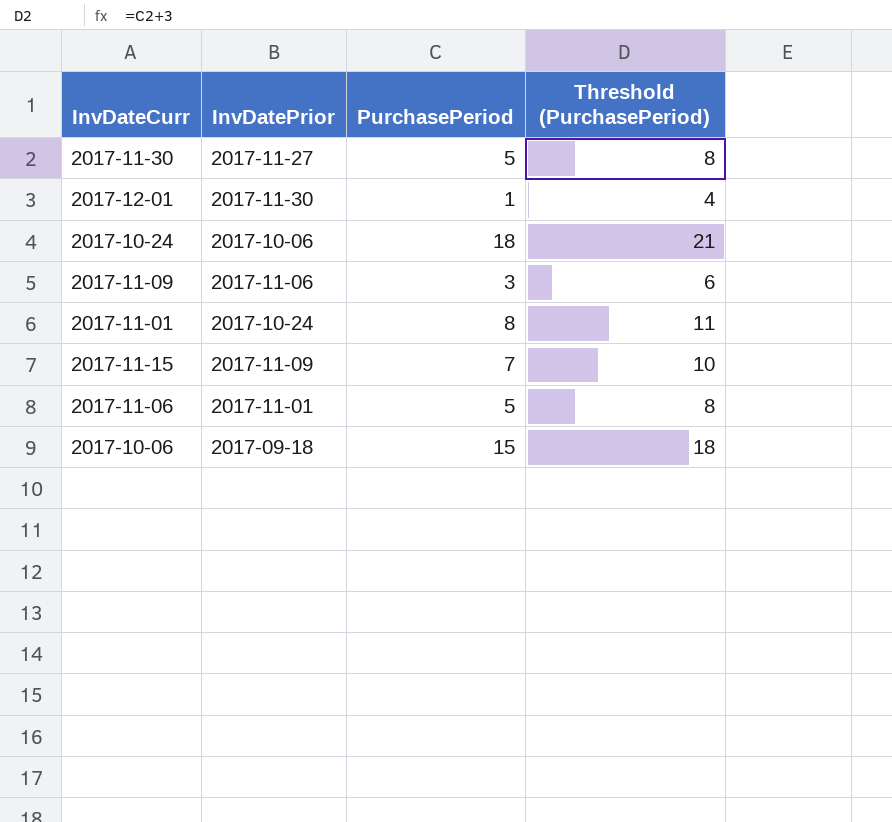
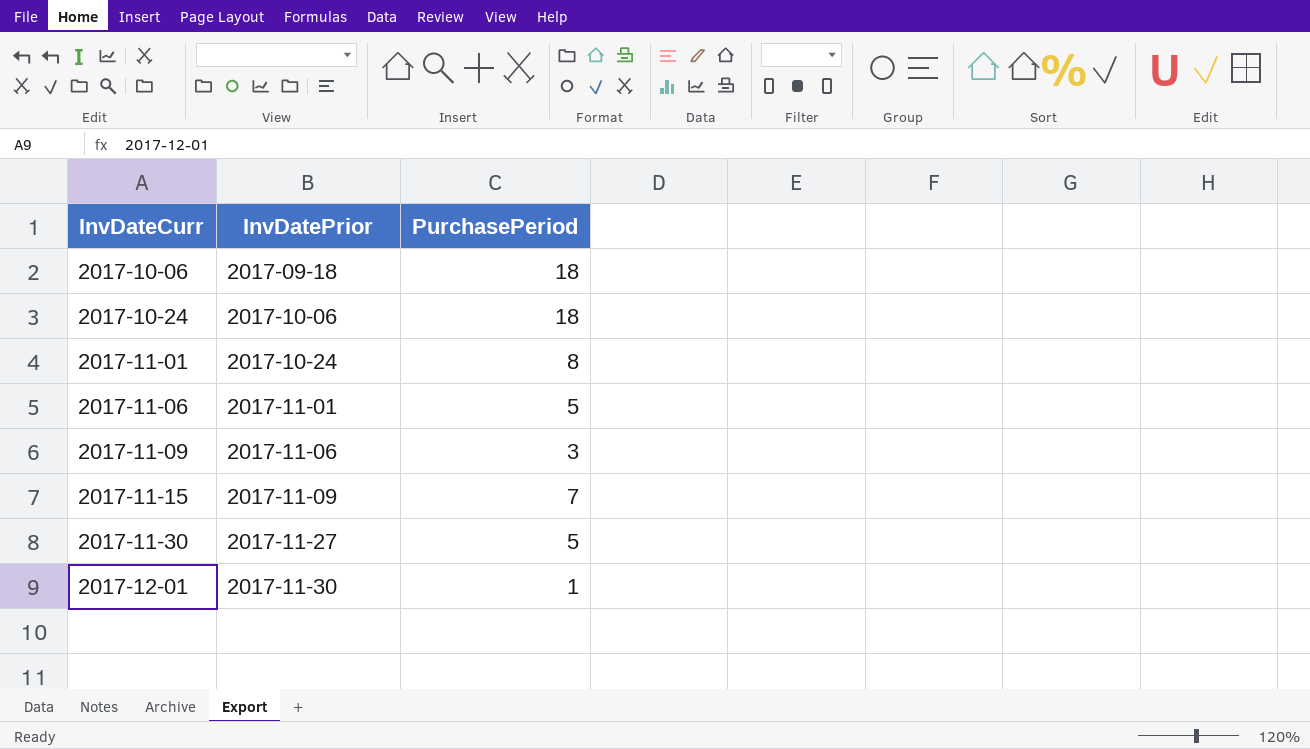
row order: none -> InvDateCurr ascending
column Threshold (PurchasePeriod) | formula: [PurchasePeriod] + 3 -> none
2017-10-06 | PurchasePeriod: 15 -> 18

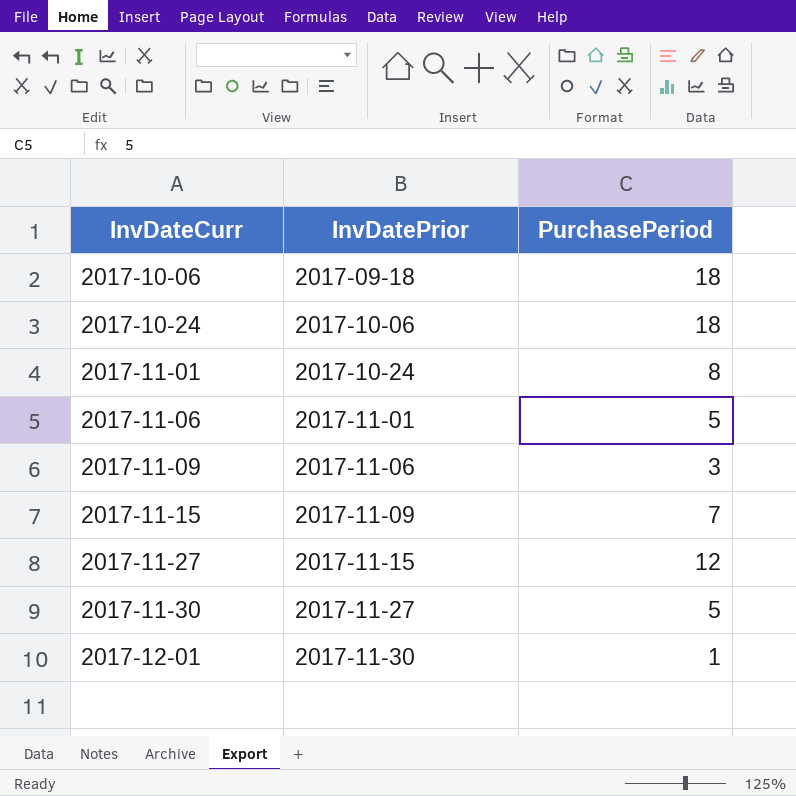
row 2017-11-27: none -> 2017-11-15 | 12

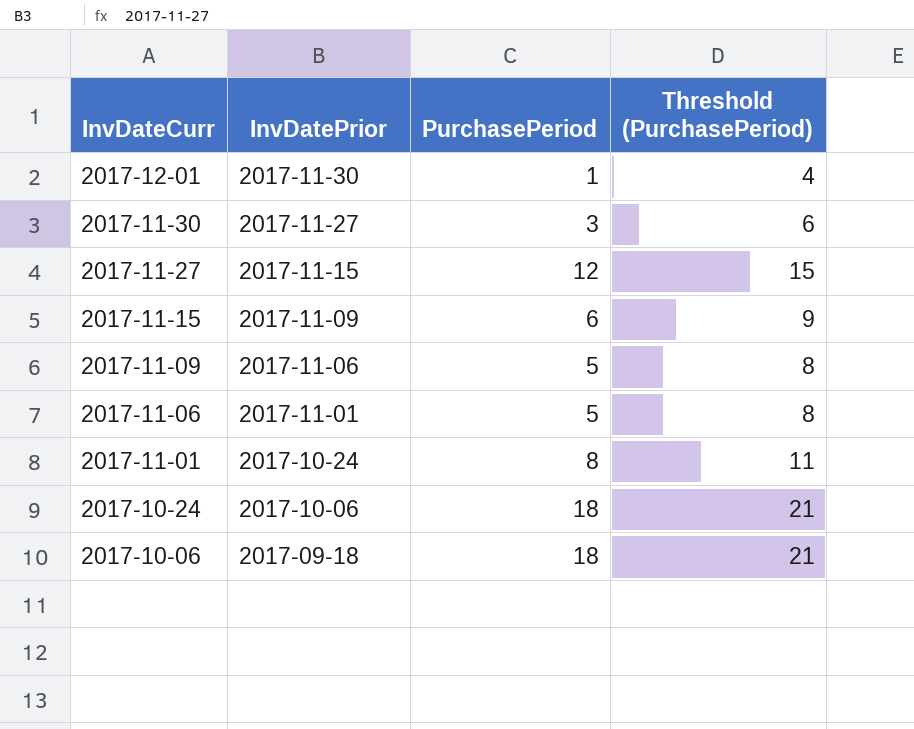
row order: InvDateCurr ascending -> InvDateCurr descending
column Threshold (PurchasePeriod) | formula: none -> [PurchasePeriod] + 3
2017-11-30 | PurchasePeriod: 5 -> 3
2017-11-15 | PurchasePeriod: 7 -> 6
2017-11-09 | PurchasePeriod: 3 -> 5

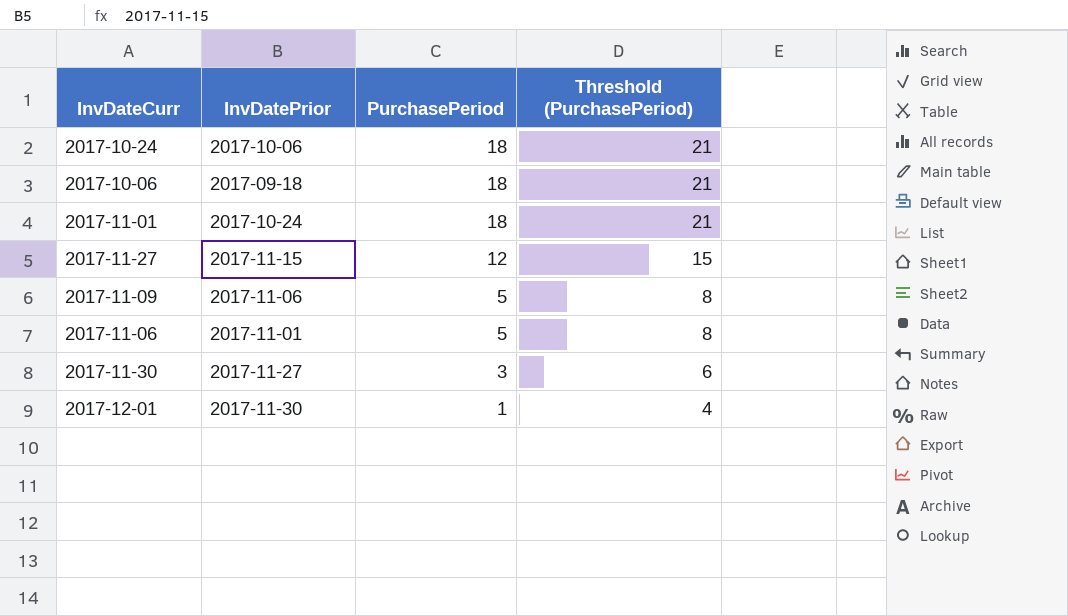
row order: InvDateCurr descending -> PurchasePeriod descending
row 2017-11-15: 2017-11-09 | 6 | 9 -> none
2017-11-01 | PurchasePeriod: 8 -> 18
2017-11-01 | Threshold (PurchasePeriod): 11 -> 21

